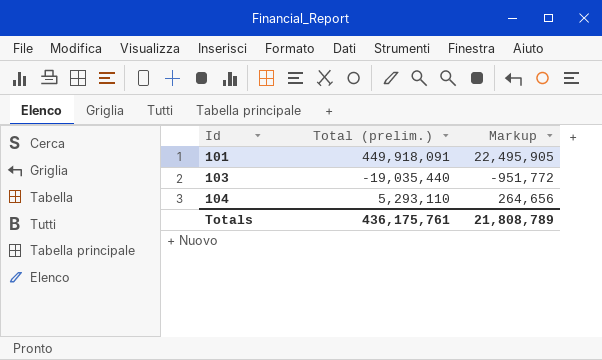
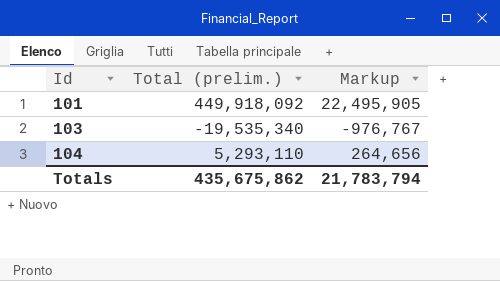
101 | Total (prelim.): 449,918,091 -> 449,918,092
103 | Total (prelim.): -19,035,440 -> -19,535,340
103 | Markup: -951,772 -> -976,767
Totals | Total (prelim.): 436,175,761 -> 435,675,862
Totals | Markup: 21,808,789 -> 21,783,794

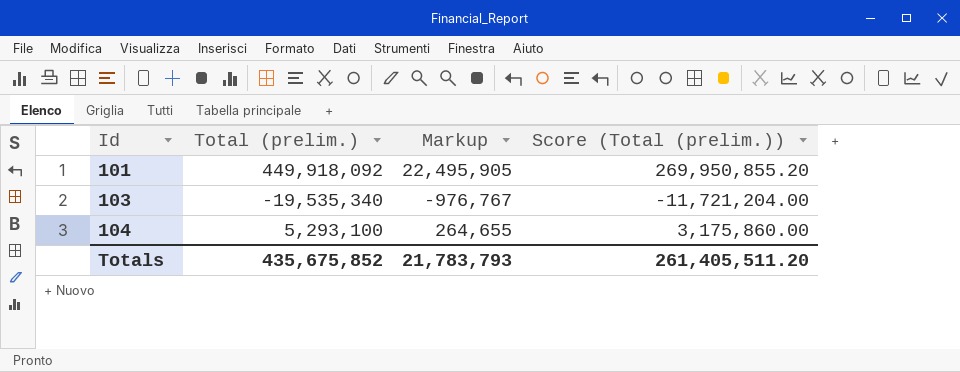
column Score (Total (prelim.)) | formula: none -> [Total (prelim.)] * 0.6
104 | Total (prelim.): 5,293,110 -> 5,293,100
104 | Markup: 264,656 -> 264,655
Totals | Total (prelim.): 435,675,862 -> 435,675,852
Totals | Markup: 21,783,794 -> 21,783,793

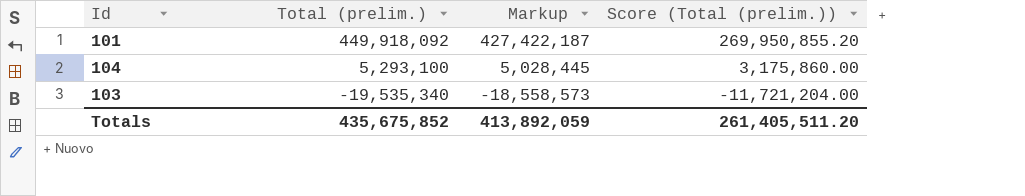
row order: Id ascending -> Total (prelim.) descending
column Markup | formula: [Total (prelim.)] * 0.05 -> [Total (prelim.)] * 0.95
Totals | Markup: 21,783,793 -> 413,892,059

